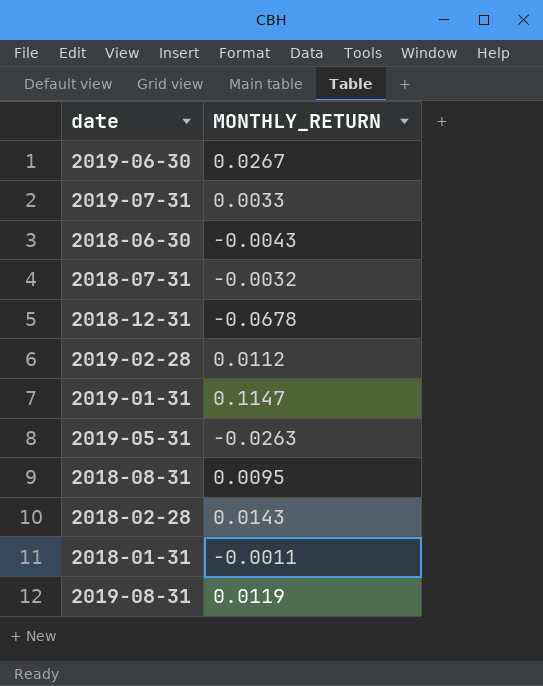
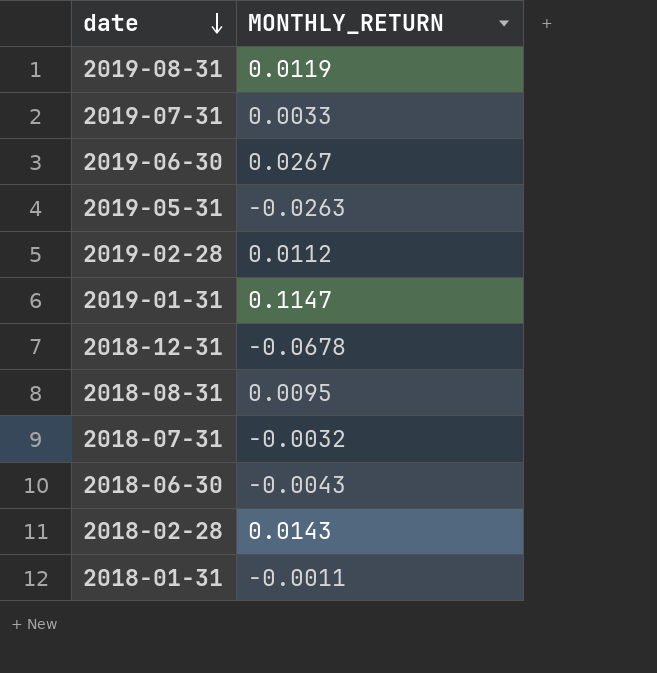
row order: none -> date descending

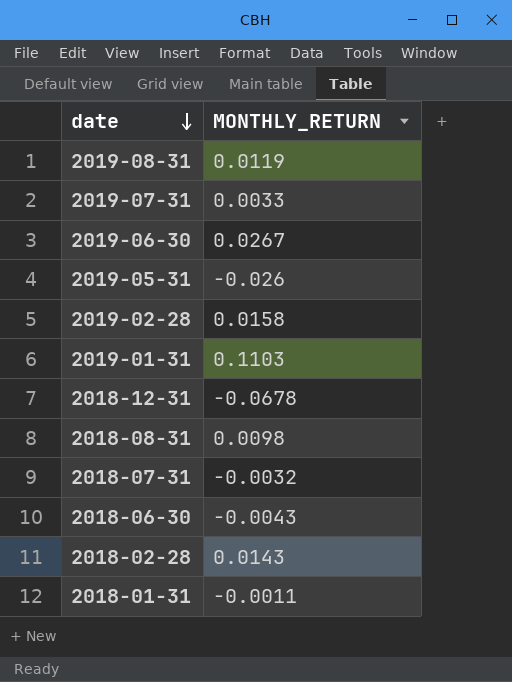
2019-05-31 | MONTHLY_RETURN: -0.0263 -> -0.026
2019-02-28 | MONTHLY_RETURN: 0.0112 -> 0.0158
2019-01-31 | MONTHLY_RETURN: 0.1147 -> 0.1103
2018-08-31 | MONTHLY_RETURN: 0.0095 -> 0.0098

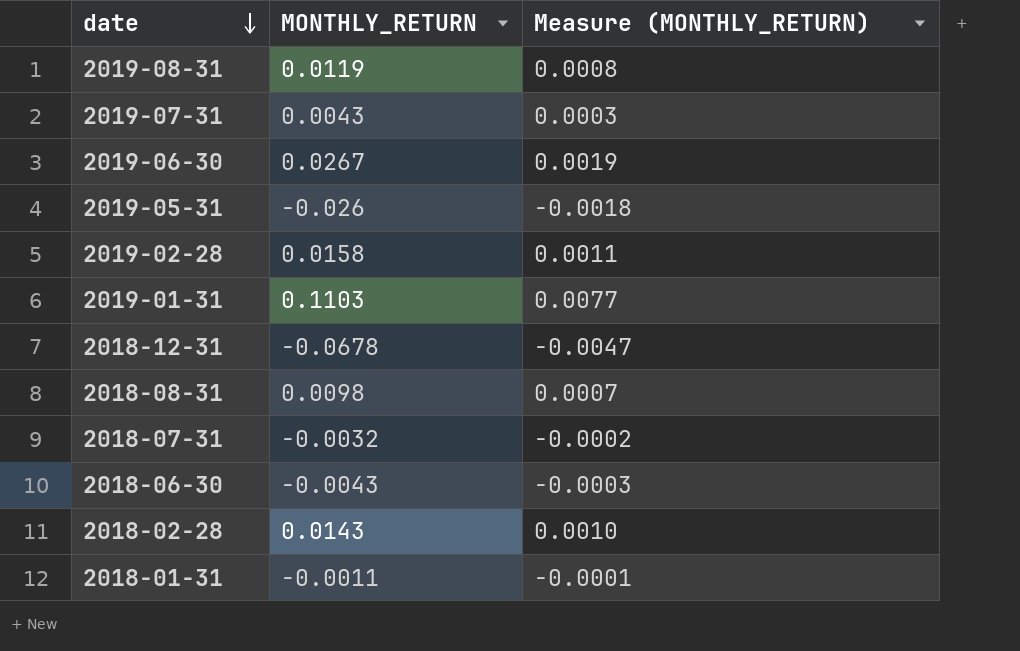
column Measure (MONTHLY_RETURN) | formula: none -> [MONTHLY_RETURN] * 0.07
2019-07-31 | MONTHLY_RETURN: 0.0033 -> 0.0043

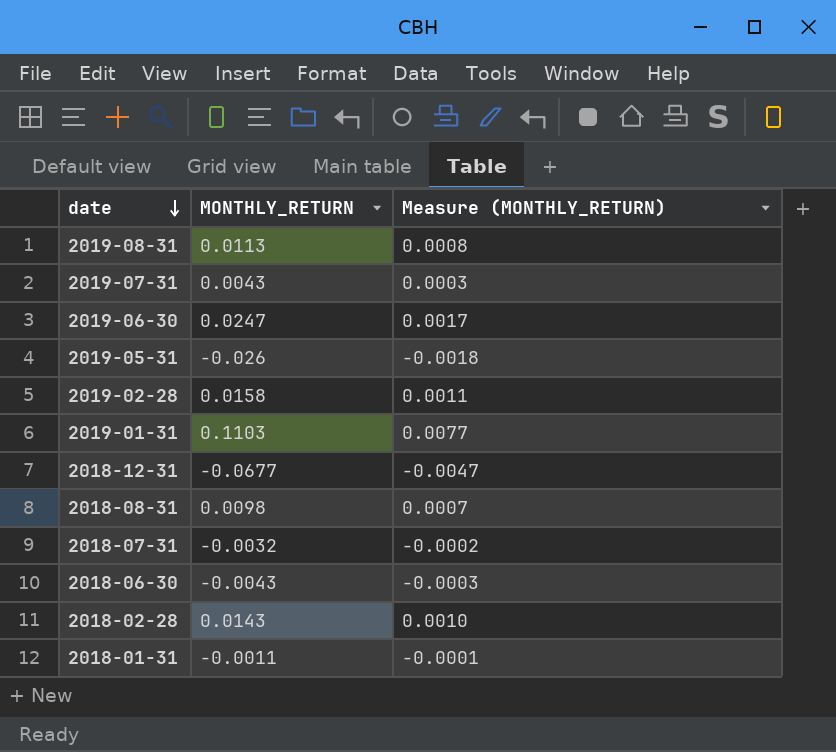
2019-08-31 | MONTHLY_RETURN: 0.0119 -> 0.0113
2019-06-30 | MONTHLY_RETURN: 0.0267 -> 0.0247
2019-06-30 | Measure (MONTHLY_RETURN): 0.0019 -> 0.0017
2018-12-31 | MONTHLY_RETURN: -0.0678 -> -0.0677

